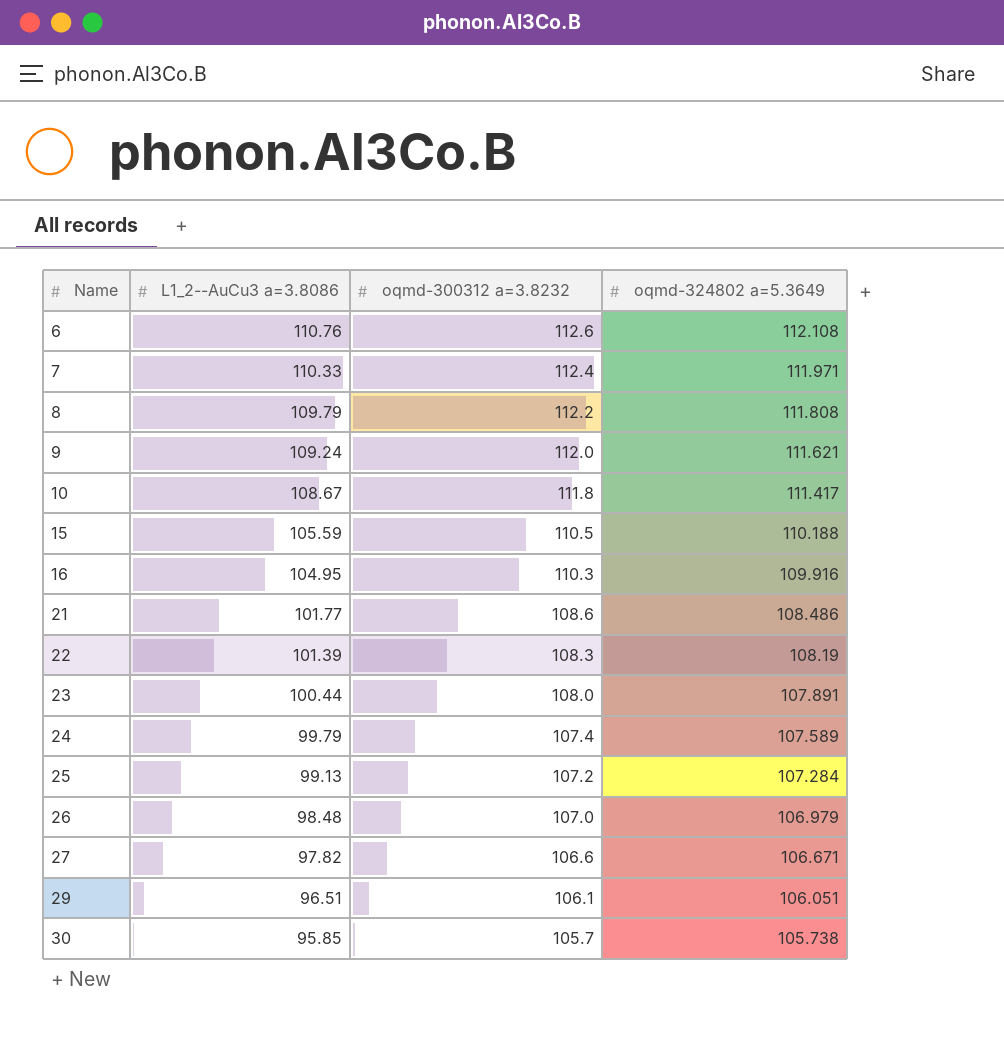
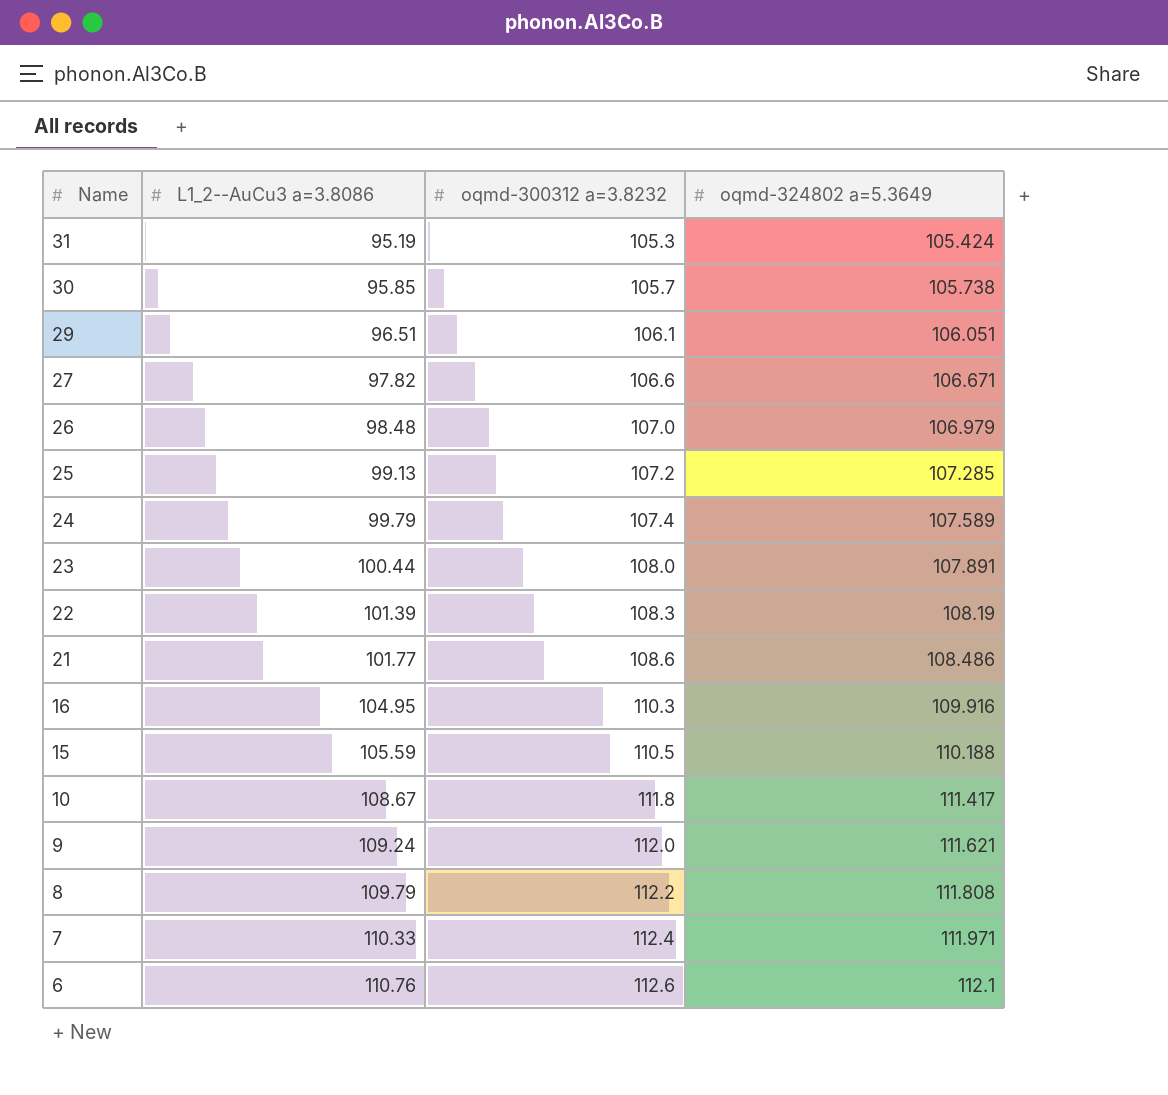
row order: Name ascending -> Name descending
row 31: none -> 95.19 | 105.3 | 105.424
25 | oqmd-324802 a=5.3649: 107.284 -> 107.285
6 | oqmd-324802 a=5.3649: 112.108 -> 112.1

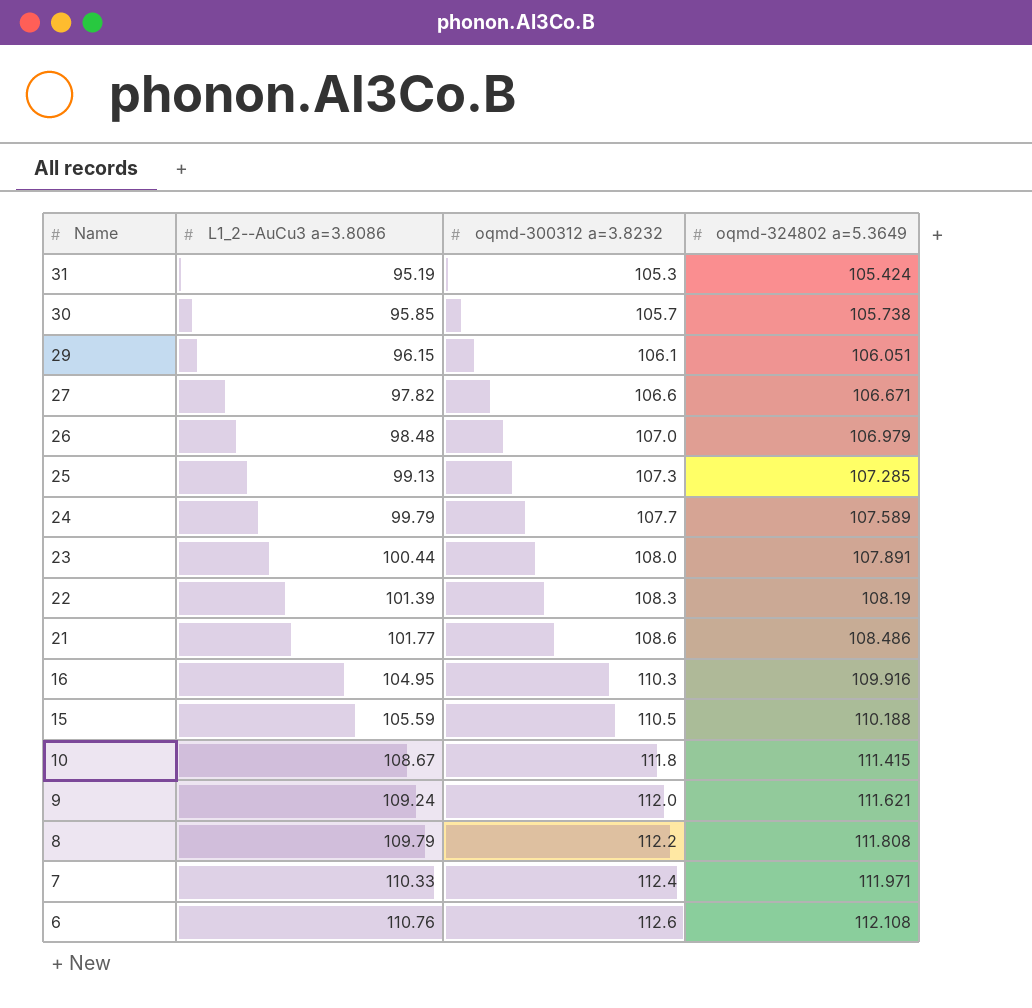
29 | L1_2--AuCu3 a=3.8086: 96.51 -> 96.15
25 | oqmd-300312 a=3.8232: 107.2 -> 107.3
24 | oqmd-300312 a=3.8232: 107.4 -> 107.7
10 | oqmd-324802 a=5.3649: 111.417 -> 111.415
6 | oqmd-324802 a=5.3649: 112.1 -> 112.108

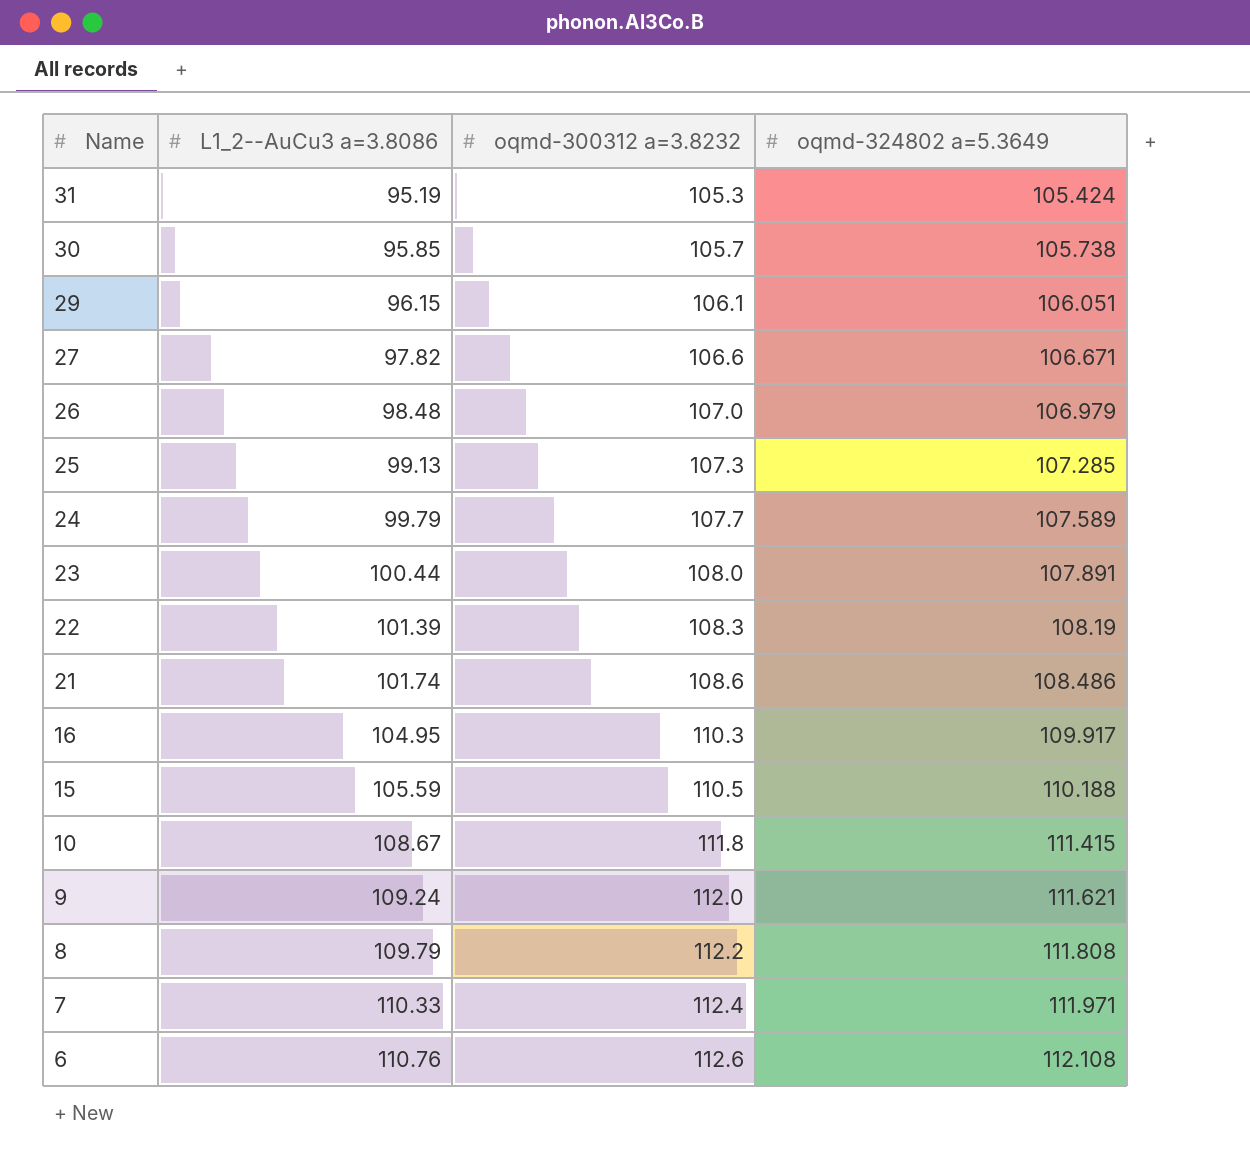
21 | L1_2--AuCu3 a=3.8086: 101.77 -> 101.74
16 | oqmd-324802 a=5.3649: 109.916 -> 109.917

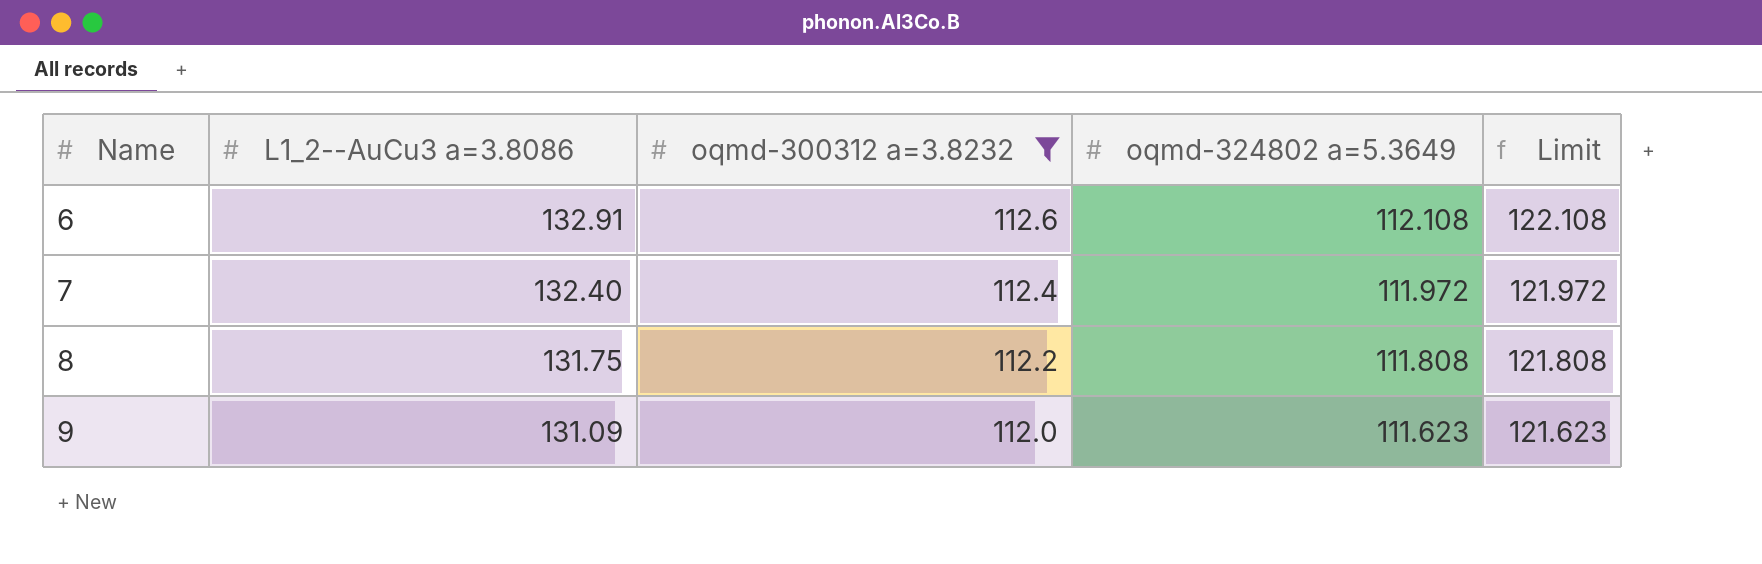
filter: none -> oqmd-300312 a=3.8232 >= 112.0
row order: Name descending -> Name ascending
column Limit | formula: none -> [oqmd-324802 a=5.3649] + 10
6 | L1_2--AuCu3 a=3.8086: 110.76 -> 132.91
7 | L1_2--AuCu3 a=3.8086: 110.33 -> 132.40
7 | oqmd-324802 a=5.3649: 111.971 -> 111.972
8 | L1_2--AuCu3 a=3.8086: 109.79 -> 131.75
9 | L1_2--AuCu3 a=3.8086: 109.24 -> 131.09
9 | oqmd-324802 a=5.3649: 111.621 -> 111.623

